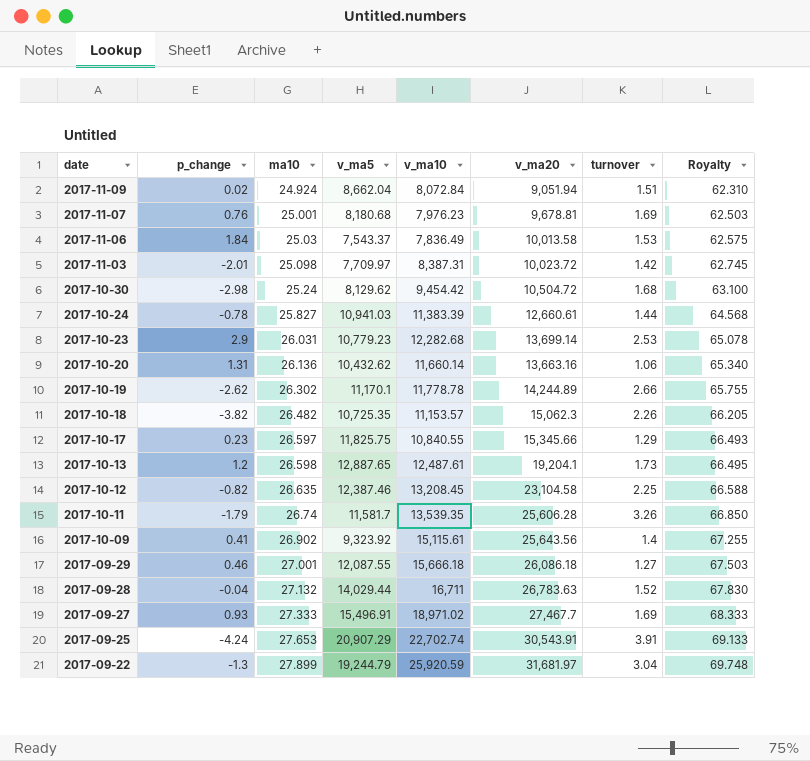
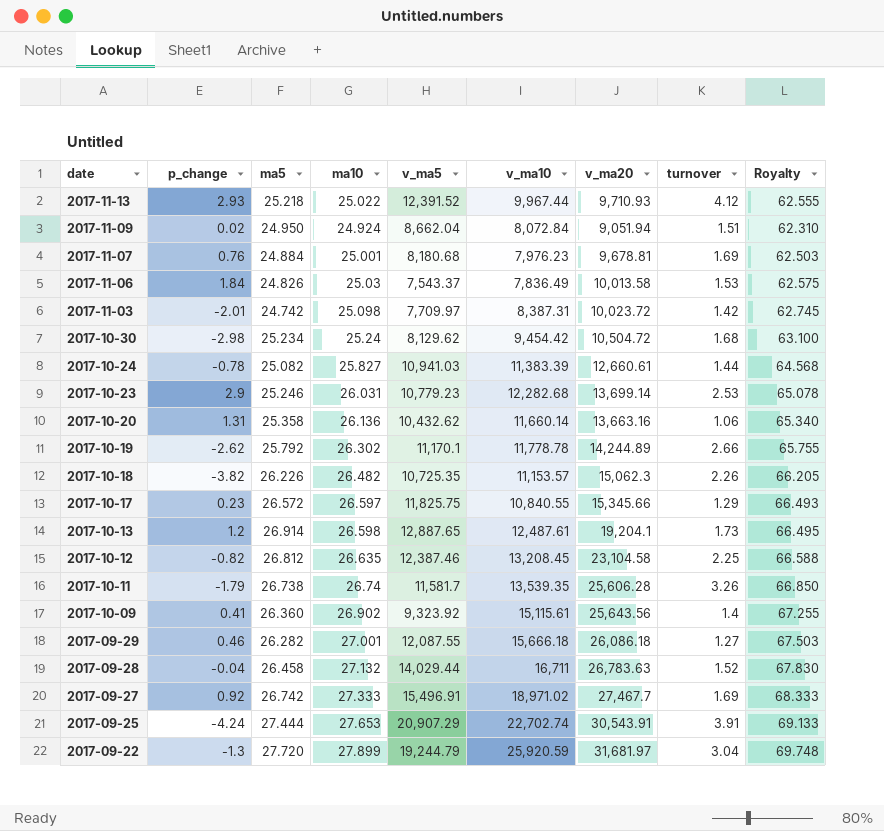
column ma5 | position: none -> 3
row 2017-11-13: none -> 2.93 | 25.218 | 25.022 | 12,391.52 | 9,967.44 | 9,710.93 | 4.12 | 62.555
2017-09-27 | p_change: 0.93 -> 0.92

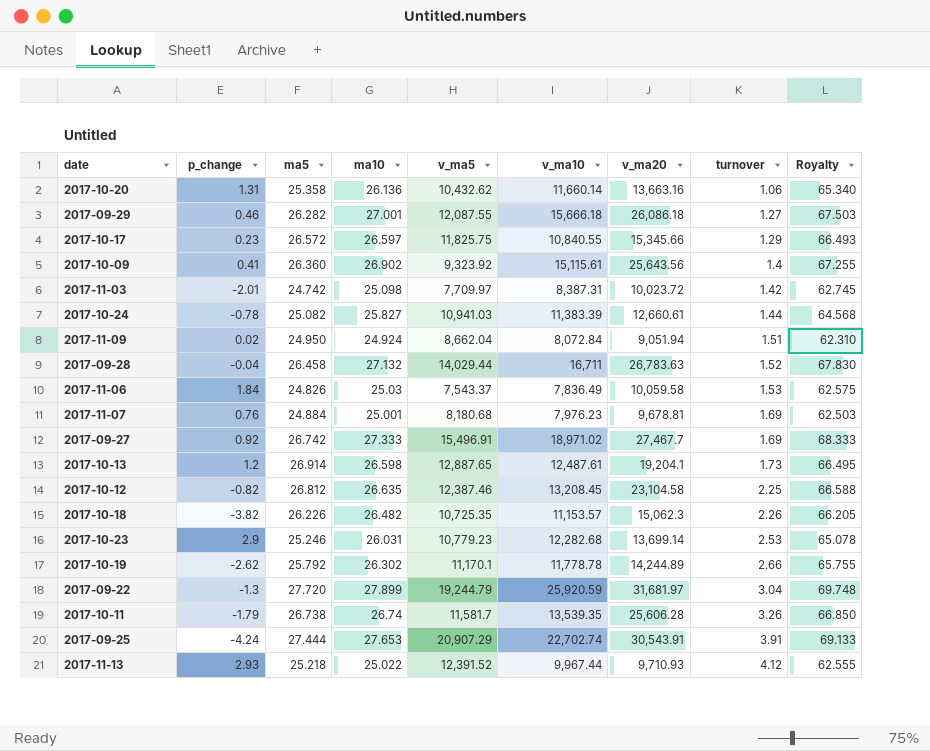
row order: date descending -> turnover ascending
row 2017-10-30: -2.98 | 25.234 | 25.24 | 8,129.62 | 9,454.42 | 10,504.72 | 1.68 | 63.100 -> none
2017-11-06 | v_ma20: 10,013.58 -> 10,059.58

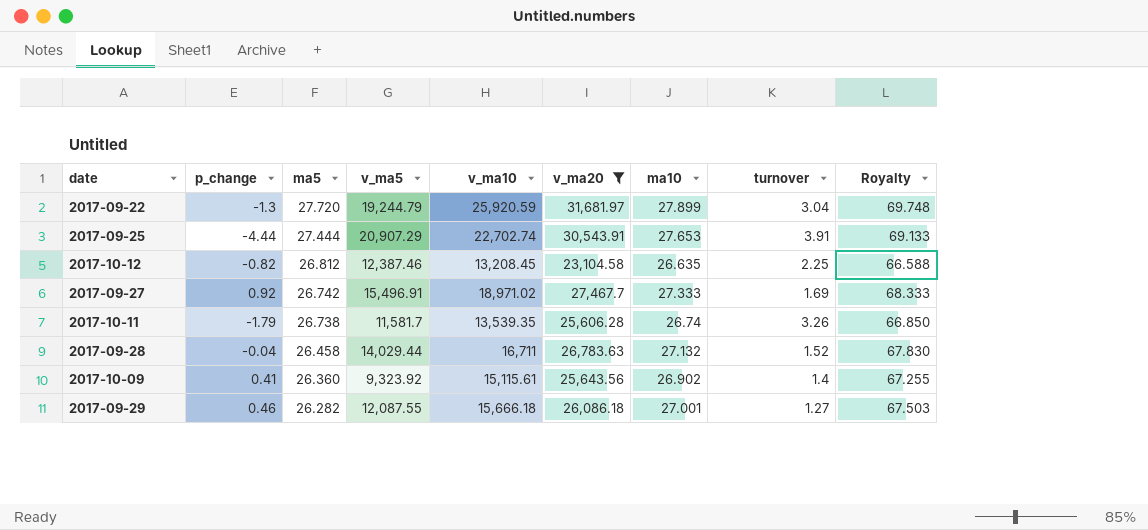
filter: none -> v_ma20 >= 23,104.58
row order: turnover ascending -> ma5 descending
column ma10 | position: 4 -> 7
2017-09-25 | p_change: -4.24 -> -4.44

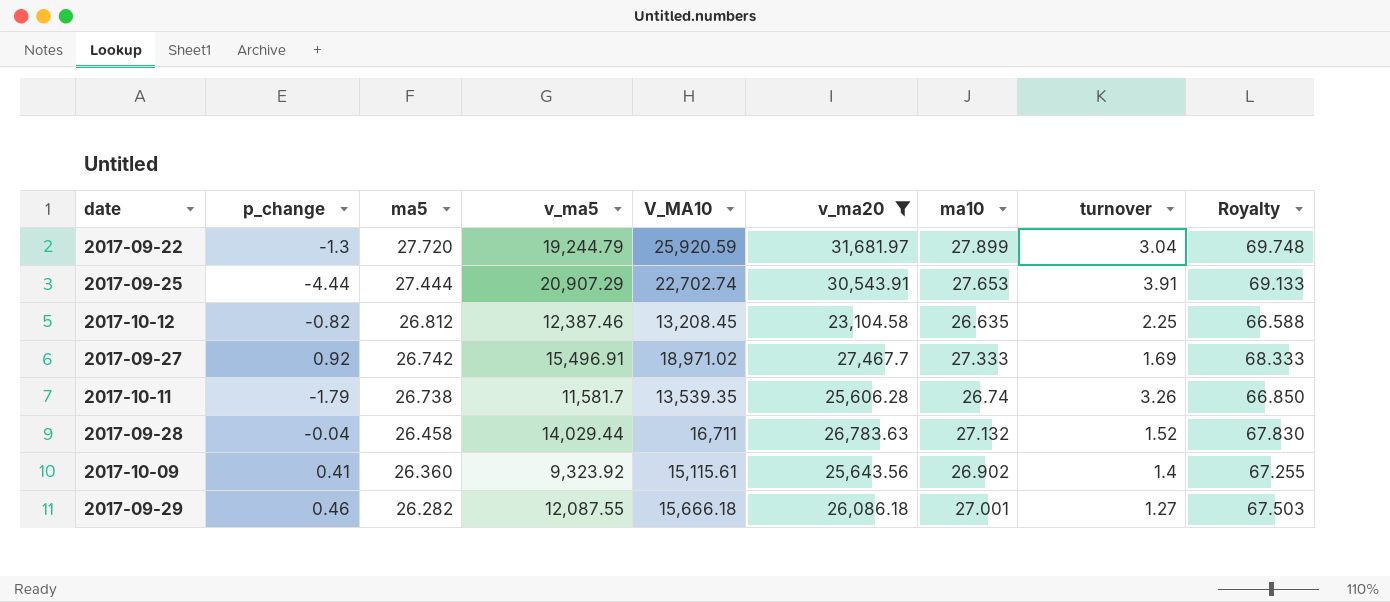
column name: v_ma10 -> V_MA10

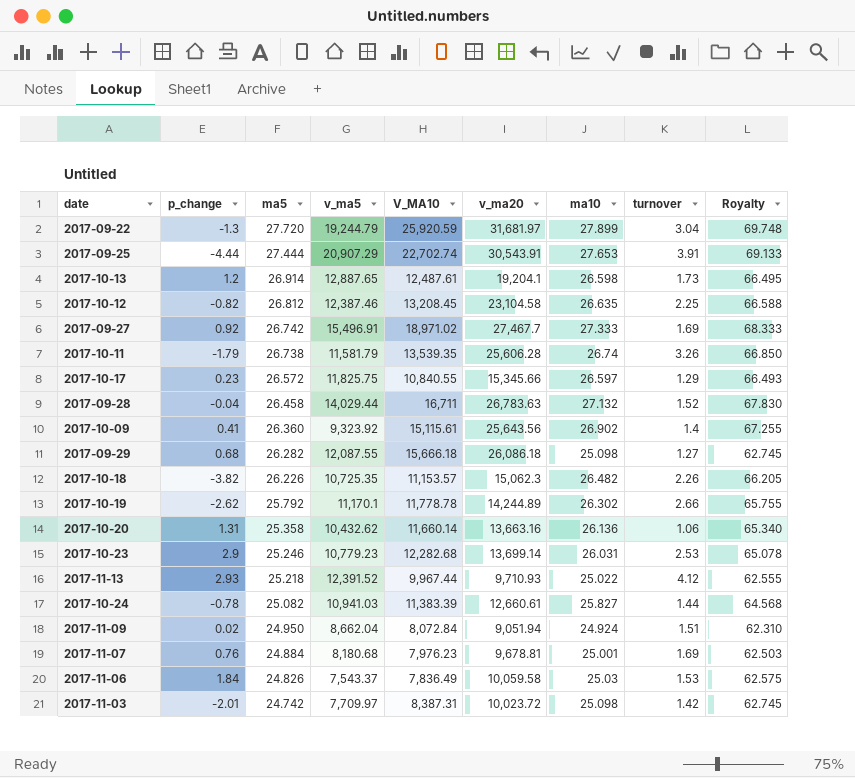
filter: v_ma20 >= 23,104.58 -> none
2017-10-11 | v_ma5: 11,581.7 -> 11,581.79
2017-09-29 | p_change: 0.46 -> 0.68
2017-09-29 | ma10: 27.001 -> 25.098
2017-09-29 | Royalty: 67.503 -> 62.745

